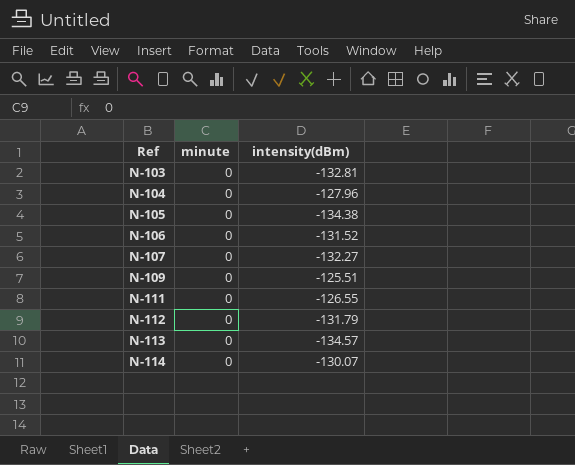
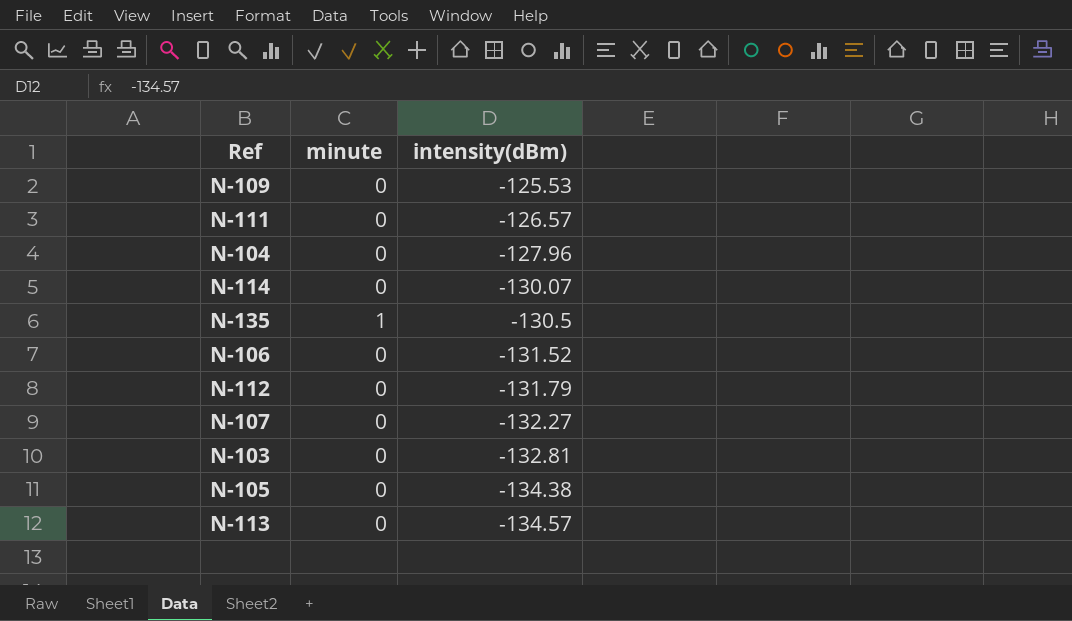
row order: Ref ascending -> intensity(dBm) descending
N-109 | intensity(dBm): -125.51 -> -125.53
N-111 | intensity(dBm): -126.55 -> -126.57
row N-135: none -> 1 | -130.5

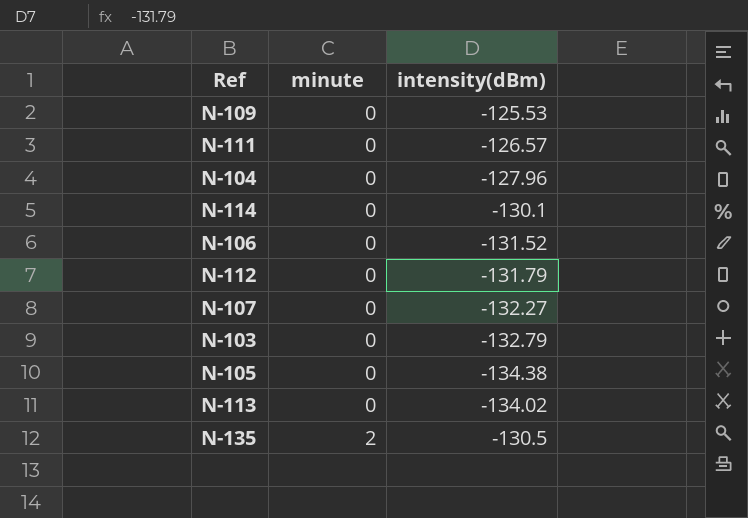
row order: intensity(dBm) descending -> minute ascending
N-114 | intensity(dBm): -130.07 -> -130.1
N-103 | intensity(dBm): -132.81 -> -132.79
N-113 | intensity(dBm): -134.57 -> -134.02
N-135 | minute: 1 -> 2

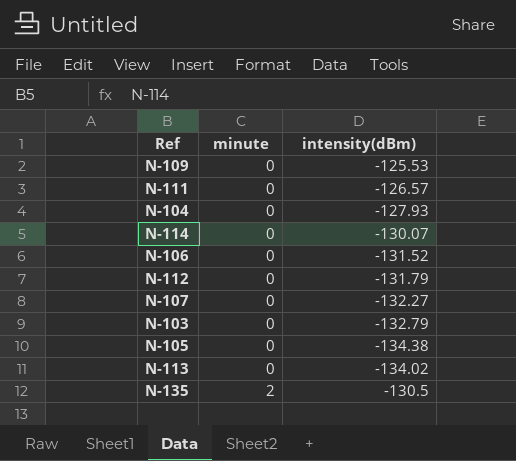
N-104 | intensity(dBm): -127.96 -> -127.93
N-114 | intensity(dBm): -130.1 -> -130.07

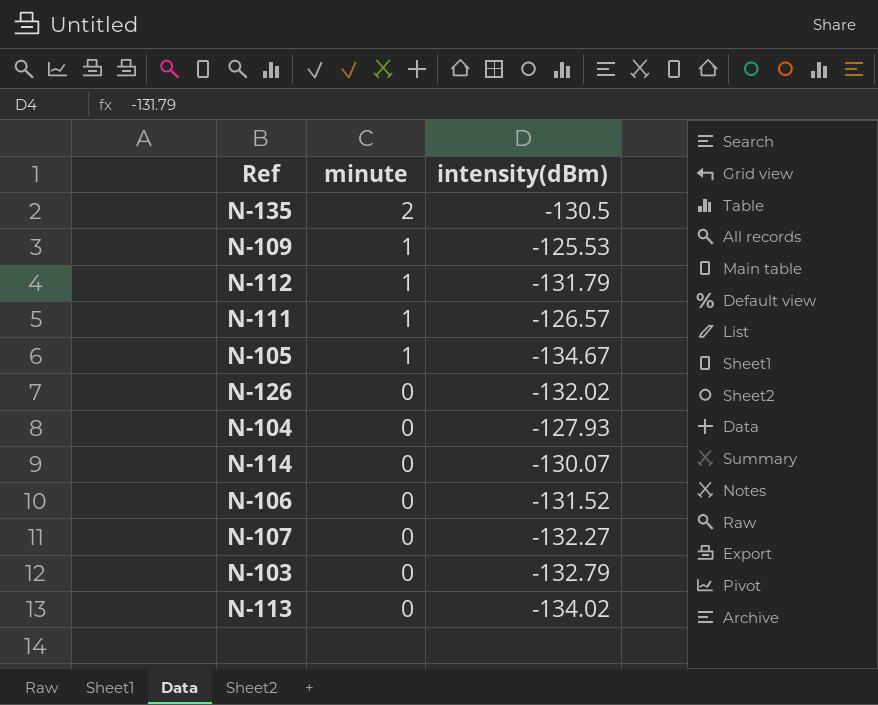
row order: minute ascending -> minute descending
N-109 | minute: 0 -> 1
N-112 | minute: 0 -> 1
N-111 | minute: 0 -> 1
N-105 | minute: 0 -> 1
N-105 | intensity(dBm): -134.38 -> -134.67
row N-126: none -> 0 | -132.02

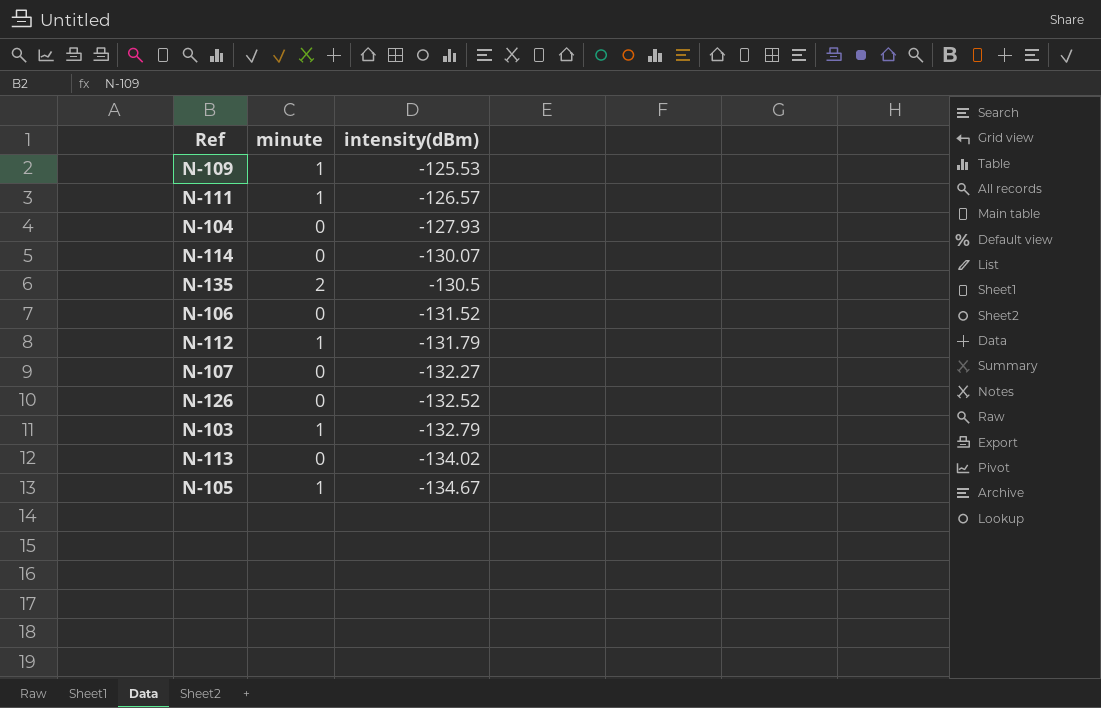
row order: minute descending -> intensity(dBm) descending
N-126 | intensity(dBm): -132.02 -> -132.52
N-103 | minute: 0 -> 1

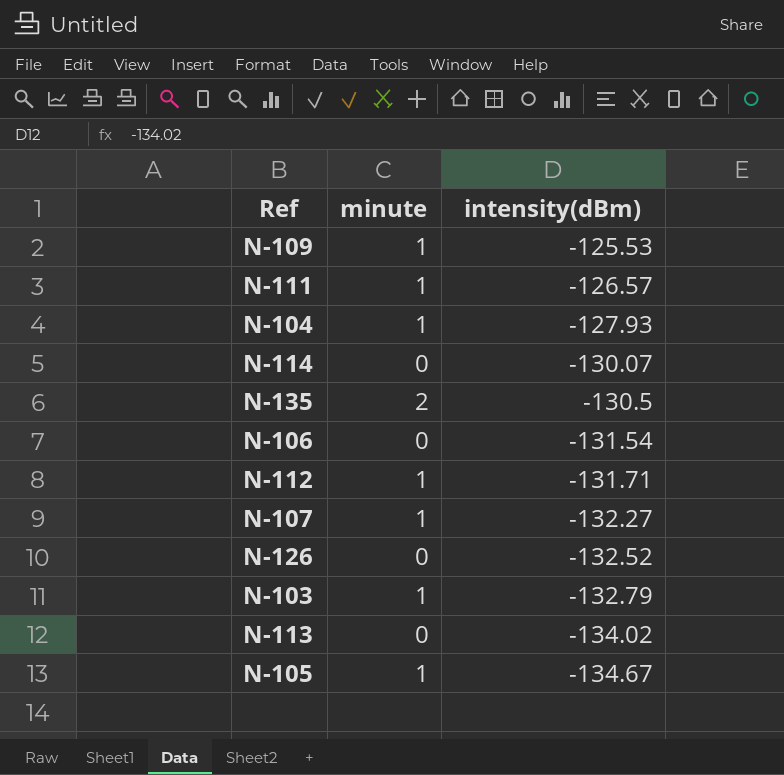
N-104 | minute: 0 -> 1
N-106 | intensity(dBm): -131.52 -> -131.54
N-112 | intensity(dBm): -131.79 -> -131.71
N-107 | minute: 0 -> 1

